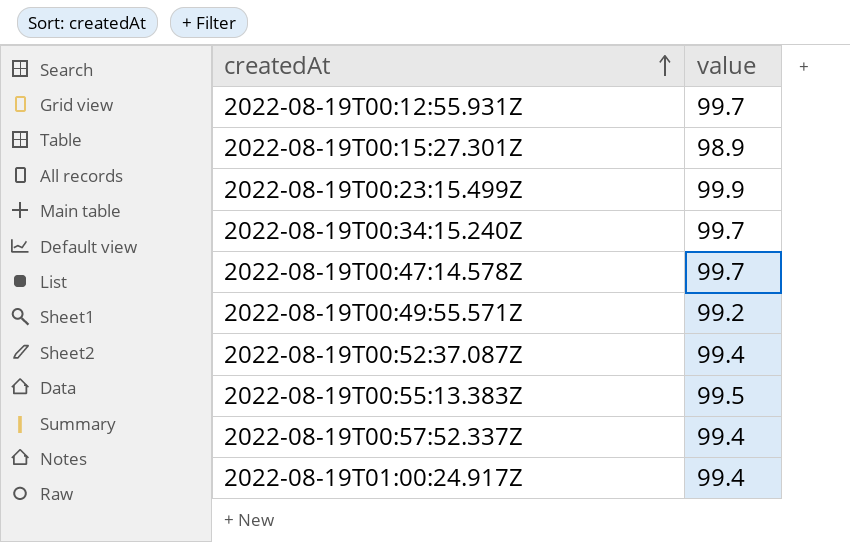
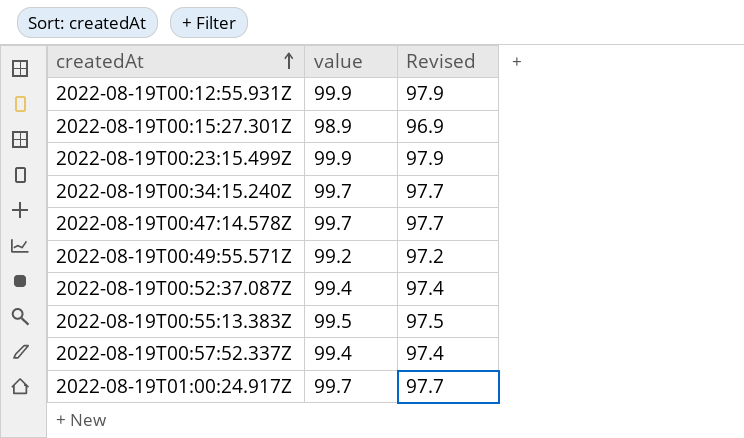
column Revised | formula: none -> [value] - 2
2022-08-19T00:12:55.931Z | value: 99.7 -> 99.9
2022-08-19T01:00:24.917Z | value: 99.4 -> 99.7

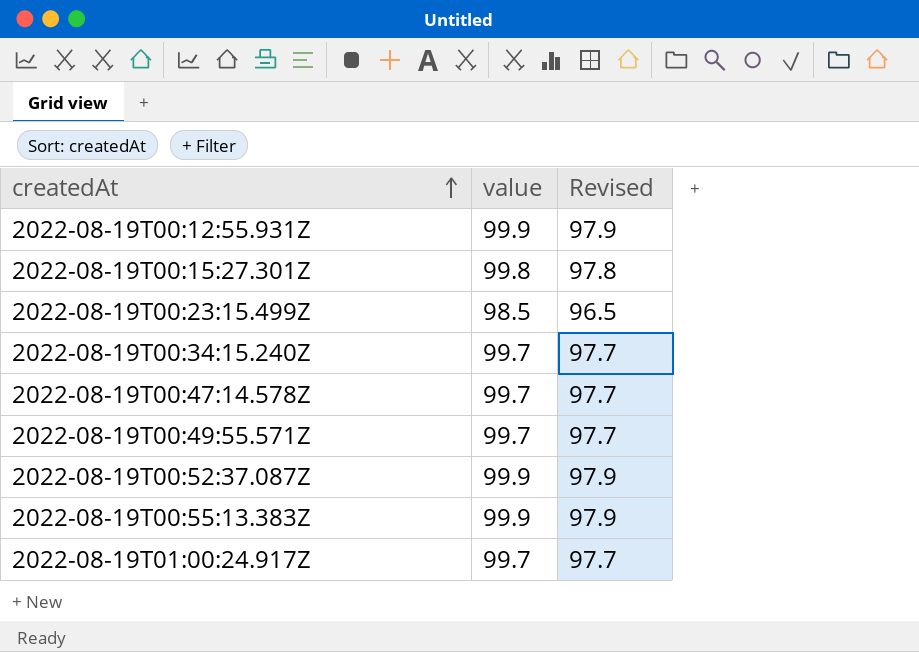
row 2022-08-19T00:57:52.337Z: 99.4 | 97.4 -> none
2022-08-19T00:15:27.301Z | value: 98.9 -> 99.8
2022-08-19T00:15:27.301Z | Revised: 96.9 -> 97.8
2022-08-19T00:23:15.499Z | value: 99.9 -> 98.5
2022-08-19T00:23:15.499Z | Revised: 97.9 -> 96.5
2022-08-19T00:49:55.571Z | value: 99.2 -> 99.7
2022-08-19T00:49:55.571Z | Revised: 97.2 -> 97.7
2022-08-19T00:52:37.087Z | value: 99.4 -> 99.9
2022-08-19T00:52:37.087Z | Revised: 97.4 -> 97.9
2022-08-19T00:55:13.383Z | value: 99.5 -> 99.9
2022-08-19T00:55:13.383Z | Revised: 97.5 -> 97.9

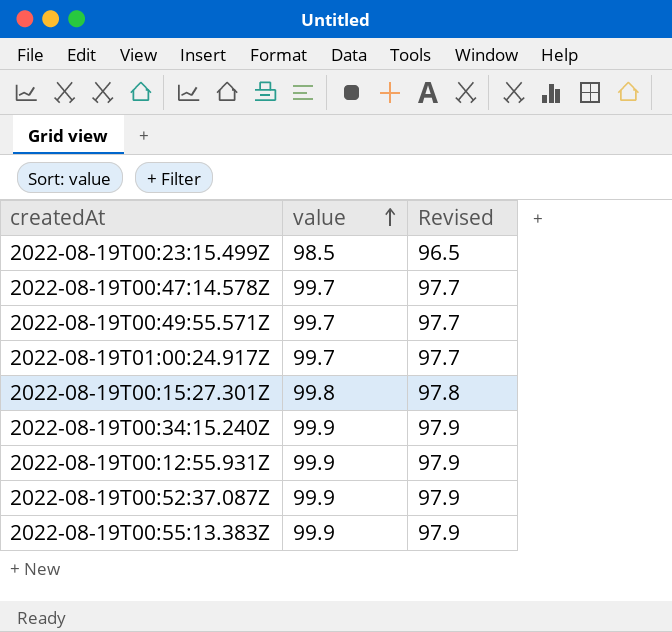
row order: createdAt ascending -> value ascending
2022-08-19T00:34:15.240Z | value: 99.7 -> 99.9
2022-08-19T00:34:15.240Z | Revised: 97.7 -> 97.9

